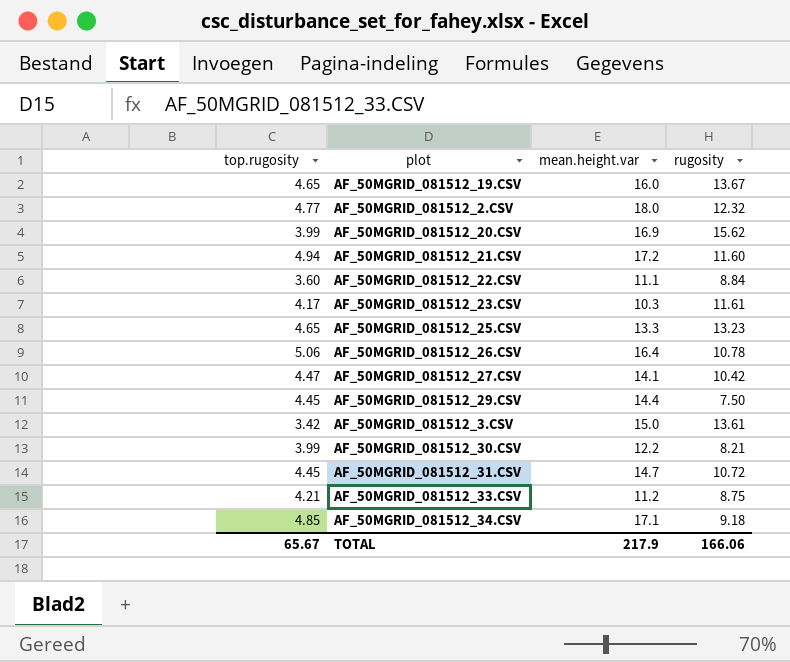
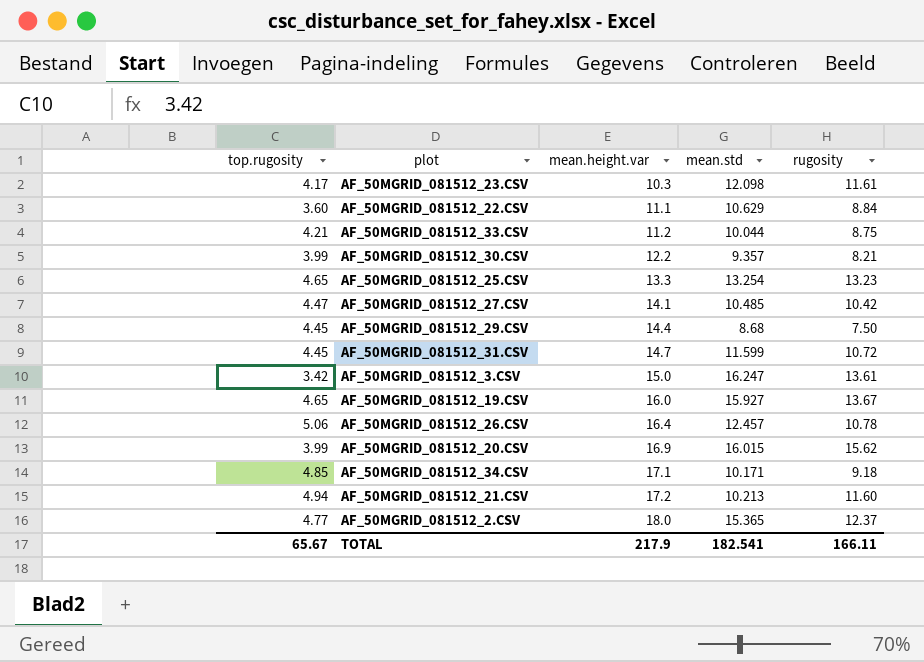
row order: none -> mean.height.var ascending
column mean.std | position: none -> 4
AF_50MGRID_081512_2.CSV | rugosity: 12.32 -> 12.37
TOTAL | rugosity: 166.06 -> 166.11

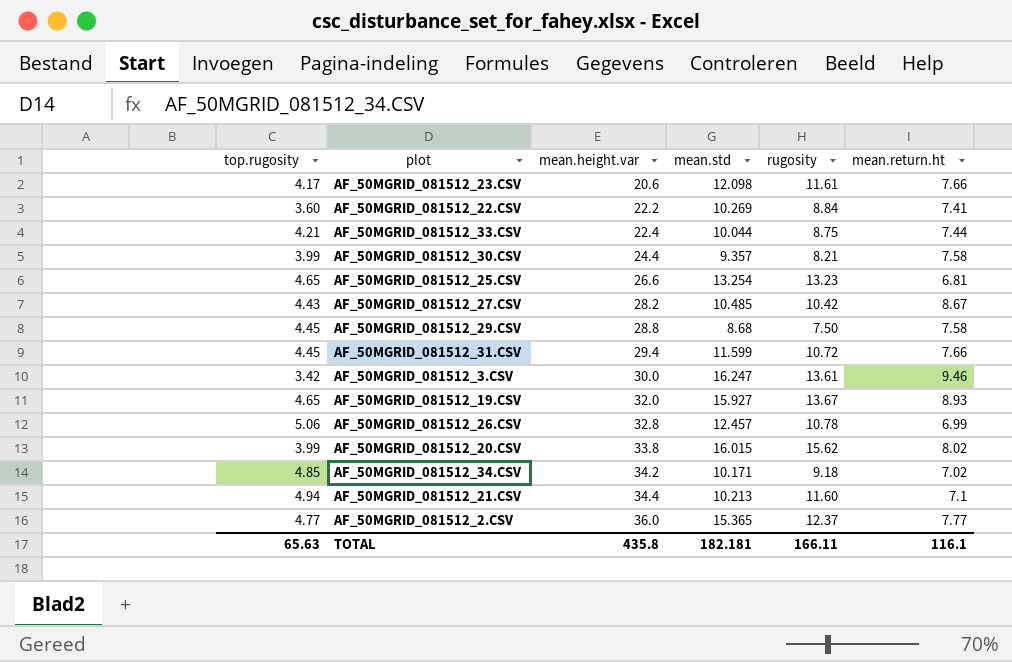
column mean.return.ht | position: none -> 6
AF_50MGRID_081512_23.CSV | mean.height.var: 10.3 -> 20.6
AF_50MGRID_081512_22.CSV | mean.height.var: 11.1 -> 22.2
AF_50MGRID_081512_22.CSV | mean.std: 10.629 -> 10.269
AF_50MGRID_081512_33.CSV | mean.height.var: 11.2 -> 22.4
AF_50MGRID_081512_30.CSV | mean.height.var: 12.2 -> 24.4
AF_50MGRID_081512_25.CSV | mean.height.var: 13.3 -> 26.6
AF_50MGRID_081512_27.CSV | top.rugosity: 4.47 -> 4.43
AF_50MGRID_081512_27.CSV | mean.height.var: 14.1 -> 28.2
AF_50MGRID_081512_29.CSV | mean.height.var: 14.4 -> 28.8
AF_50MGRID_081512_31.CSV | mean.height.var: 14.7 -> 29.4
AF_50MGRID_081512_3.CSV | mean.height.var: 15.0 -> 30.0
AF_50MGRID_081512_19.CSV | mean.height.var: 16.0 -> 32.0
AF_50MGRID_081512_26.CSV | mean.height.var: 16.4 -> 32.8
AF_50MGRID_081512_20.CSV | mean.height.var: 16.9 -> 33.8
AF_50MGRID_081512_34.CSV | mean.height.var: 17.1 -> 34.2
AF_50MGRID_081512_21.CSV | mean.height.var: 17.2 -> 34.4
AF_50MGRID_081512_2.CSV | mean.height.var: 18.0 -> 36.0
TOTAL | top.rugosity: 65.67 -> 65.63
TOTAL | mean.height.var: 217.9 -> 435.8
TOTAL | mean.std: 182.541 -> 182.181

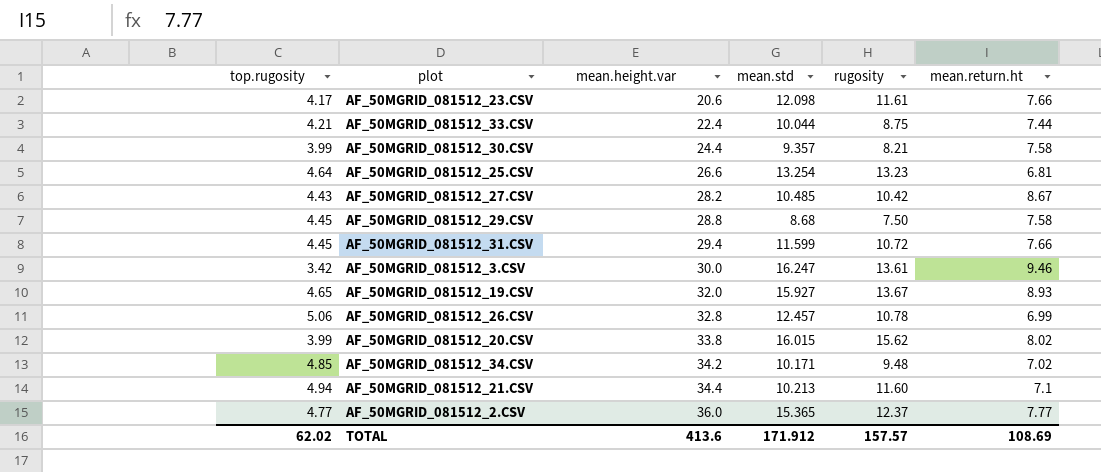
row AF_50MGRID_081512_22.CSV: 3.60 | 22.2 | 10.269 | 8.84 | 7.41 -> none
AF_50MGRID_081512_25.CSV | top.rugosity: 4.65 -> 4.64
AF_50MGRID_081512_34.CSV | rugosity: 9.18 -> 9.48
TOTAL | top.rugosity: 65.63 -> 62.02
TOTAL | mean.height.var: 435.8 -> 413.6
TOTAL | mean.std: 182.181 -> 171.912
TOTAL | rugosity: 166.11 -> 157.57
TOTAL | mean.return.ht: 116.1 -> 108.69

